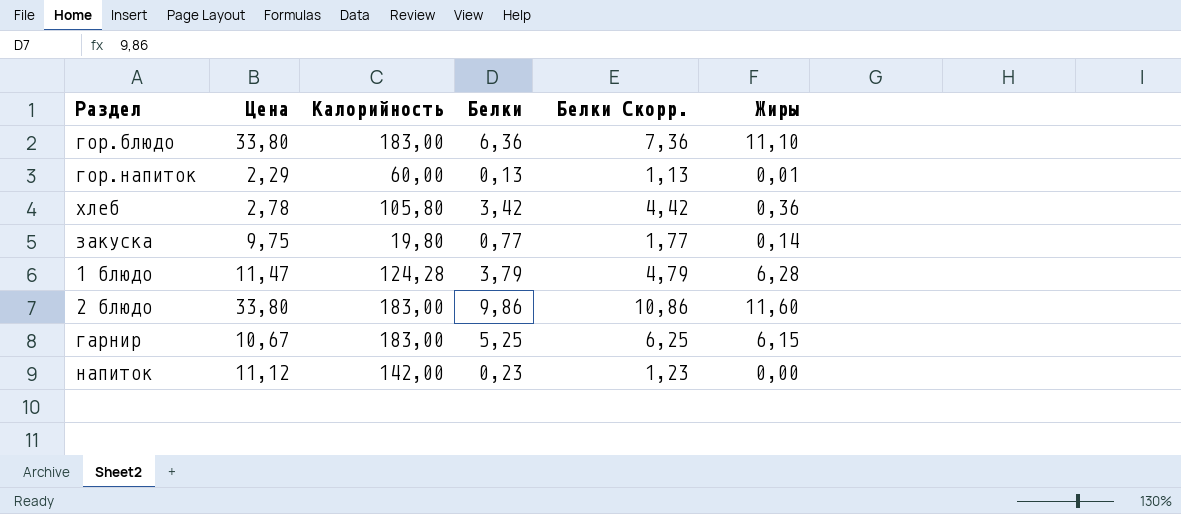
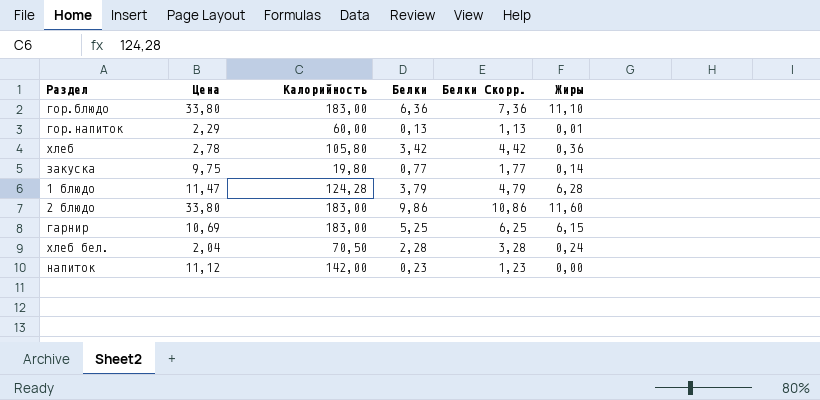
гарнир | Цена: 10,67 -> 10,69
row хлеб бел.: none -> 2,04 | 70,50 | 2,28 | 3,28 | 0,24

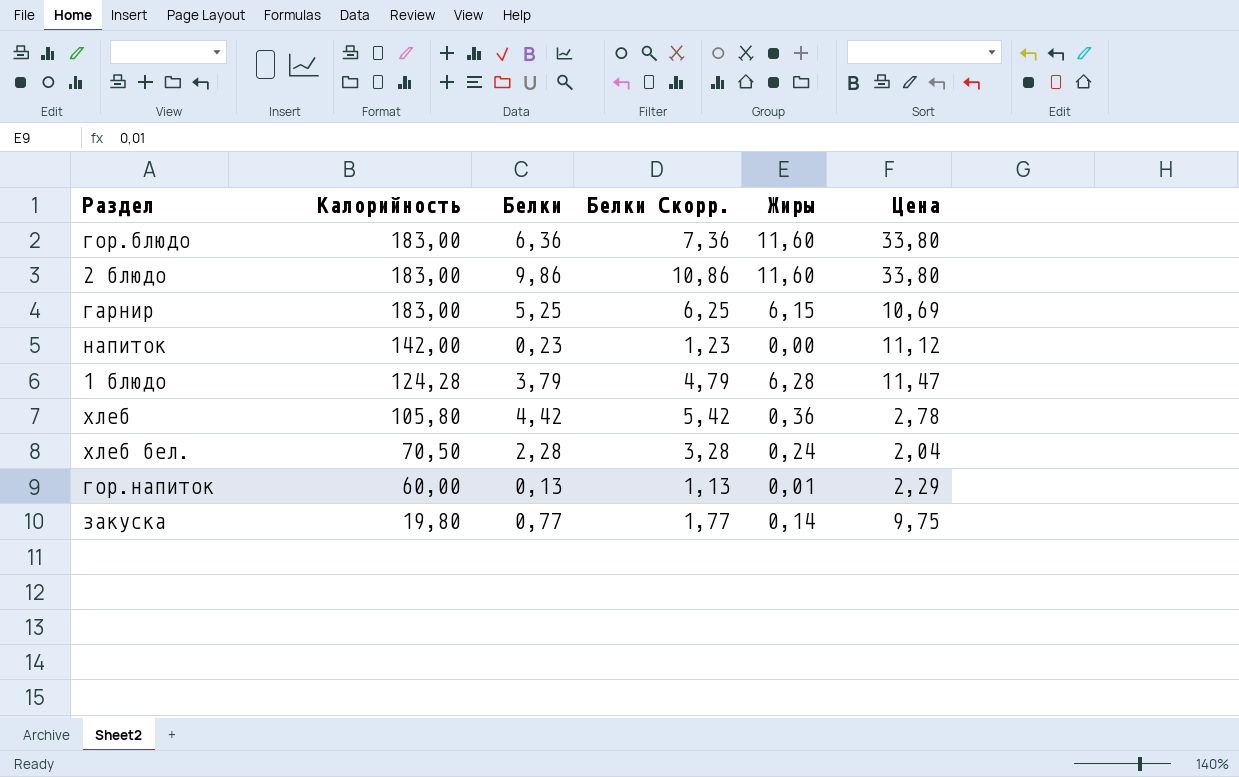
row order: none -> Калорийность descending
column Цена | position: 2 -> 6
гор.блюдо | Жиры: 11,10 -> 11,60
хлеб | Белки: 3,42 -> 4,42
хлеб | Белки Скорр.: 4,42 -> 5,42

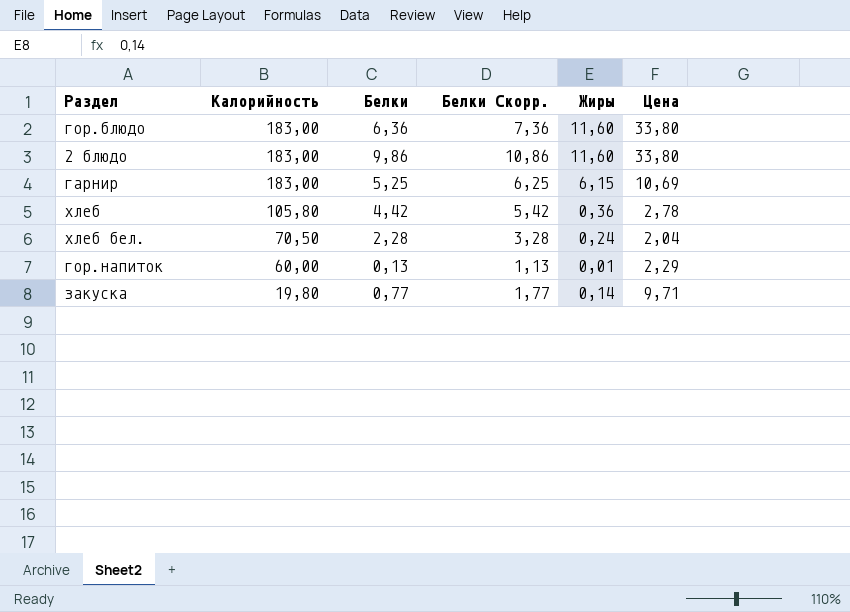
row напиток: 142,00 | 0,23 | 1,23 | 0,00 | 11,12 -> none
row 1 блюдо: 124,28 | 3,79 | 4,79 | 6,28 | 11,47 -> none
закуска | Цена: 9,75 -> 9,71

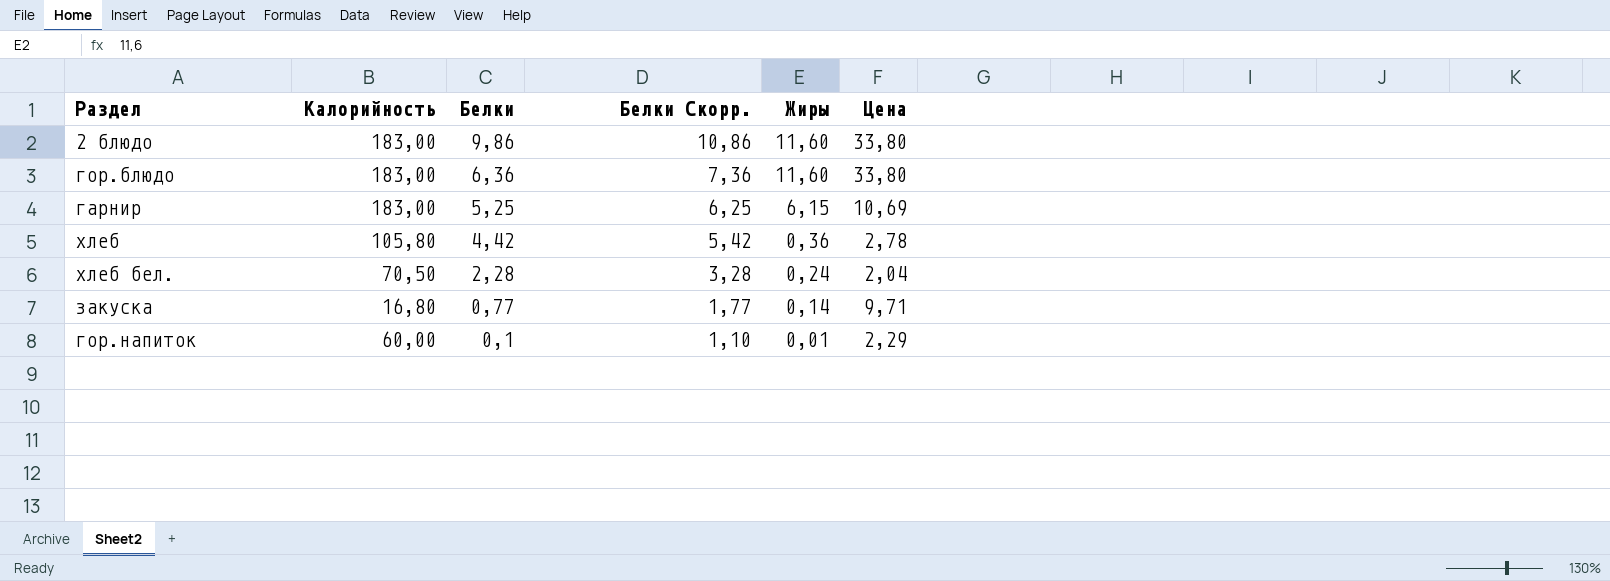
row order: Калорийность descending -> Белки descending
закуска | Калорийность: 19,80 -> 16,80
гор.напиток | Белки: 0,13 -> 0,1
гор.напиток | Белки Скорр.: 1,13 -> 1,10

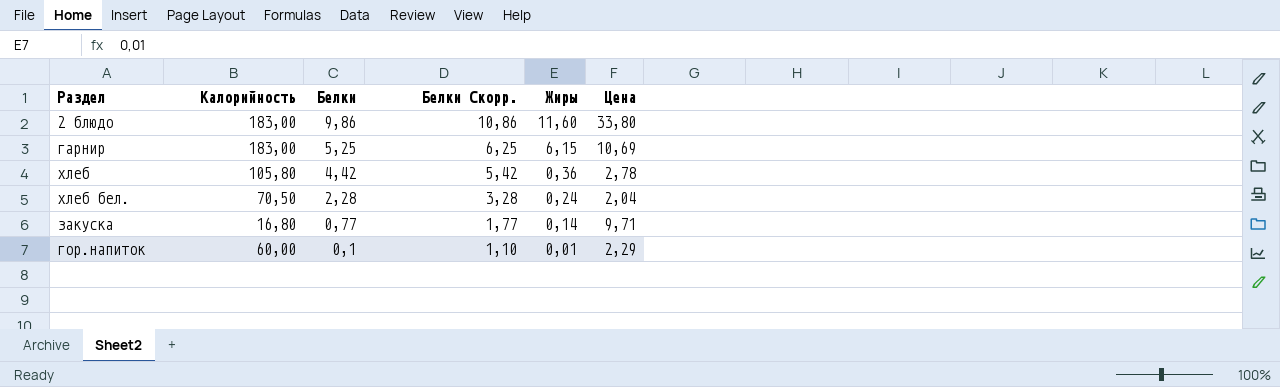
row гор.блюдо: 183,00 | 6,36 | 7,36 | 11,60 | 33,80 -> none

